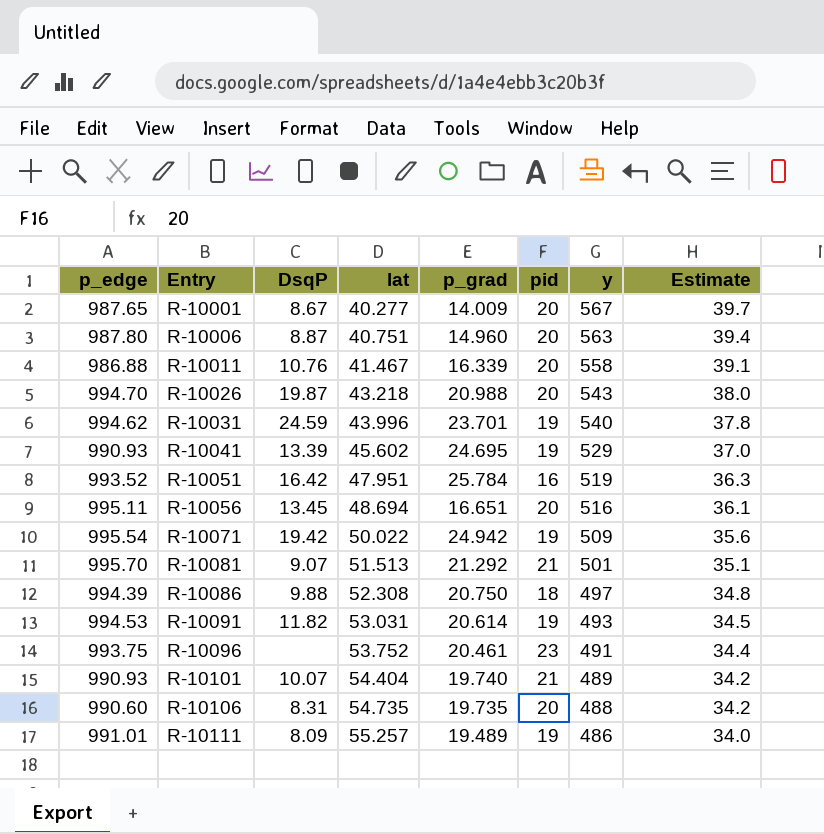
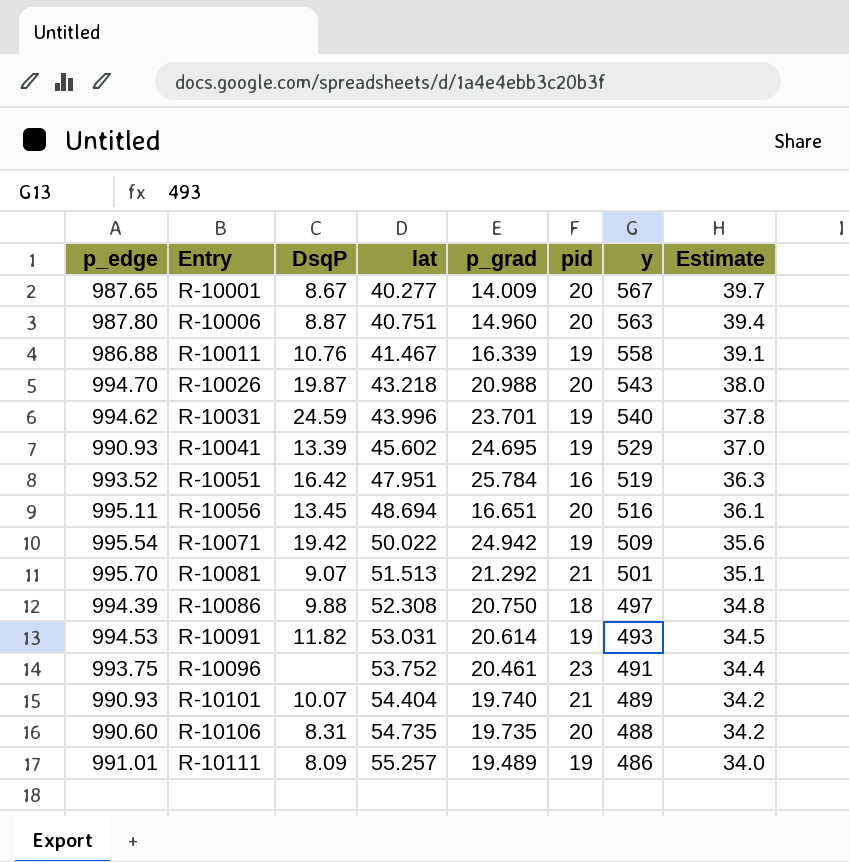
R-10011 | pid: 20 -> 19

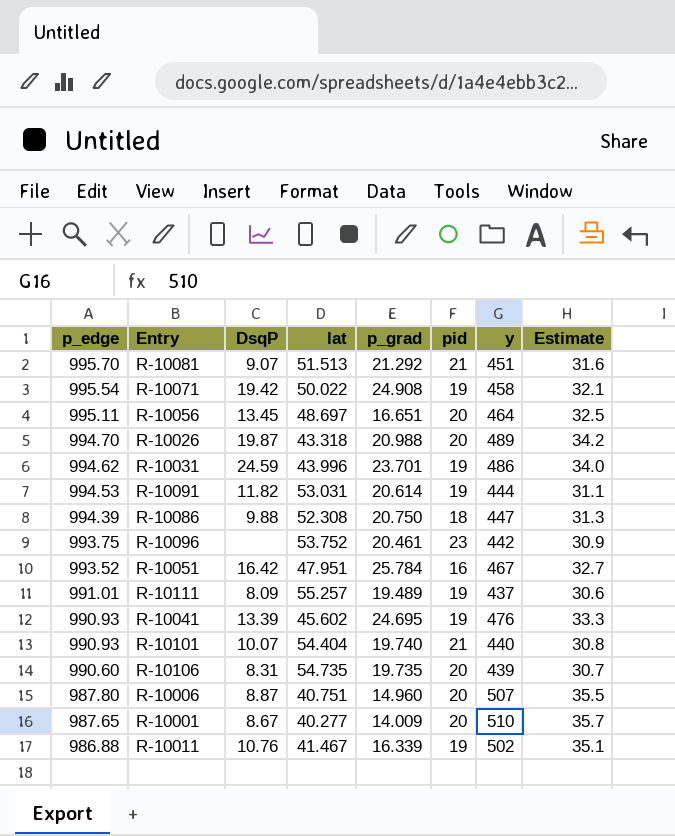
row order: Entry ascending -> p_edge descending
R-10081 | y: 501 -> 451
R-10081 | Estimate: 35.1 -> 31.6
R-10071 | p_grad: 24.942 -> 24.908
R-10071 | y: 509 -> 458
R-10071 | Estimate: 35.6 -> 32.1
R-10056 | lat: 48.694 -> 48.697
R-10056 | y: 516 -> 464
R-10056 | Estimate: 36.1 -> 32.5
R-10026 | lat: 43.218 -> 43.318
R-10026 | y: 543 -> 489
R-10026 | Estimate: 38.0 -> 34.2
R-10031 | y: 540 -> 486
R-10031 | Estimate: 37.8 -> 34.0
R-10091 | y: 493 -> 444
R-10091 | Estimate: 34.5 -> 31.1
R-10086 | y: 497 -> 447
R-10086 | Estimate: 34.8 -> 31.3
R-10096 | y: 491 -> 442
R-10096 | Estimate: 34.4 -> 30.9
R-10051 | y: 519 -> 467
R-10051 | Estimate: 36.3 -> 32.7
R-10111 | y: 486 -> 437
R-10111 | Estimate: 34.0 -> 30.6
R-10041 | y: 529 -> 476
R-10041 | Estimate: 37.0 -> 33.3
R-10101 | y: 489 -> 440
R-10101 | Estimate: 34.2 -> 30.8
R-10106 | y: 488 -> 439
R-10106 | Estimate: 34.2 -> 30.7
R-10006 | y: 563 -> 507
R-10006 | Estimate: 39.4 -> 35.5
R-10001 | y: 567 -> 510
R-10001 | Estimate: 39.7 -> 35.7
R-10011 | y: 558 -> 502
R-10011 | Estimate: 39.1 -> 35.1

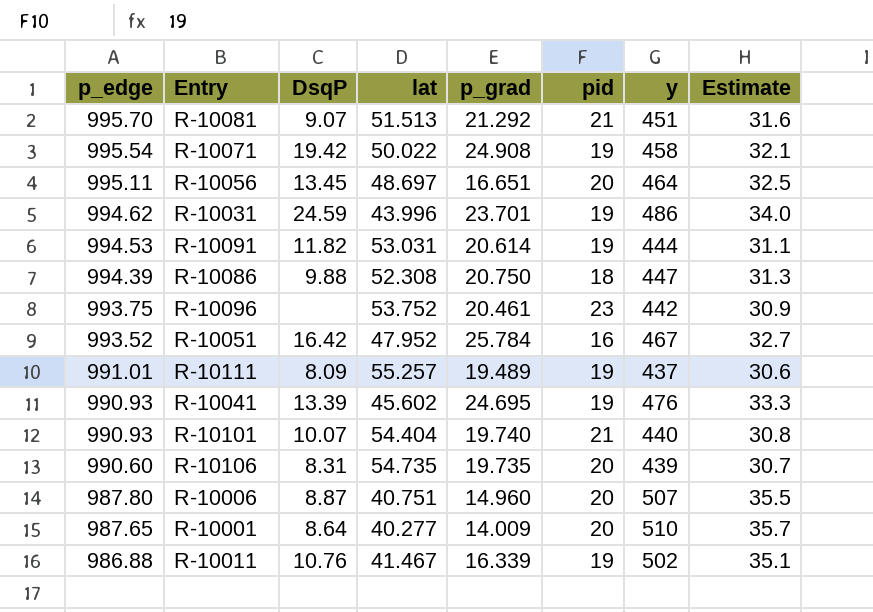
row R-10026: 994.70 | 19.87 | 43.318 | 20.988 | 20 | 489 | 34.2 -> none
R-10051 | lat: 47.951 -> 47.952
R-10001 | DsqP: 8.67 -> 8.64

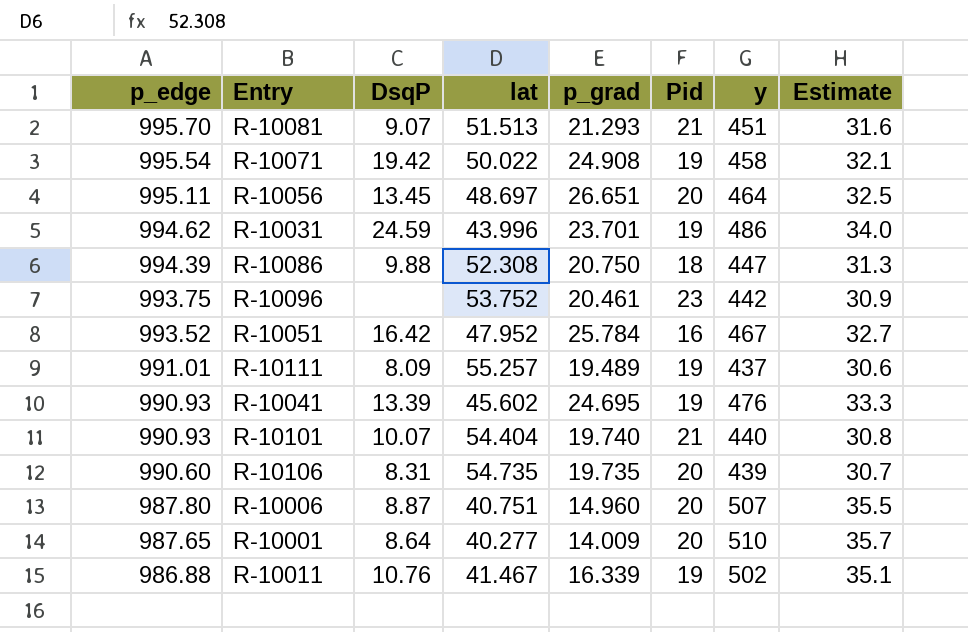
column name: pid -> Pid
row R-10091: 994.53 | 11.82 | 53.031 | 20.614 | 19 | 444 | 31.1 -> none
R-10081 | p_grad: 21.292 -> 21.293
R-10056 | p_grad: 16.651 -> 26.651

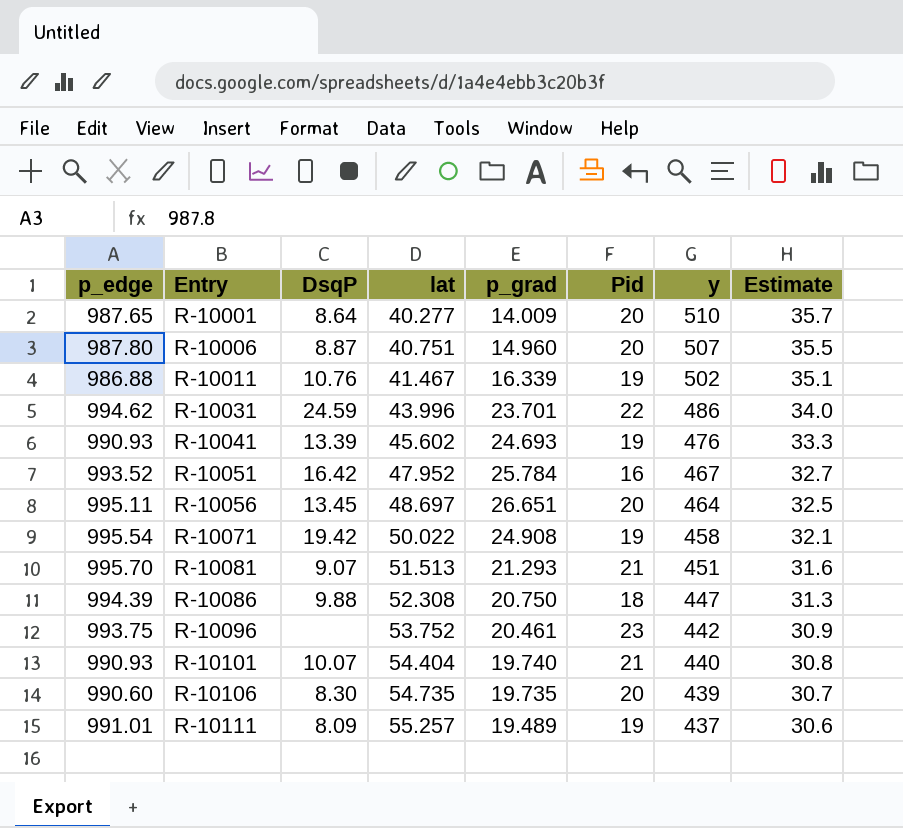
row order: p_edge descending -> Entry ascending
R-10031 | Pid: 19 -> 22
R-10041 | p_grad: 24.695 -> 24.693
R-10106 | DsqP: 8.31 -> 8.30

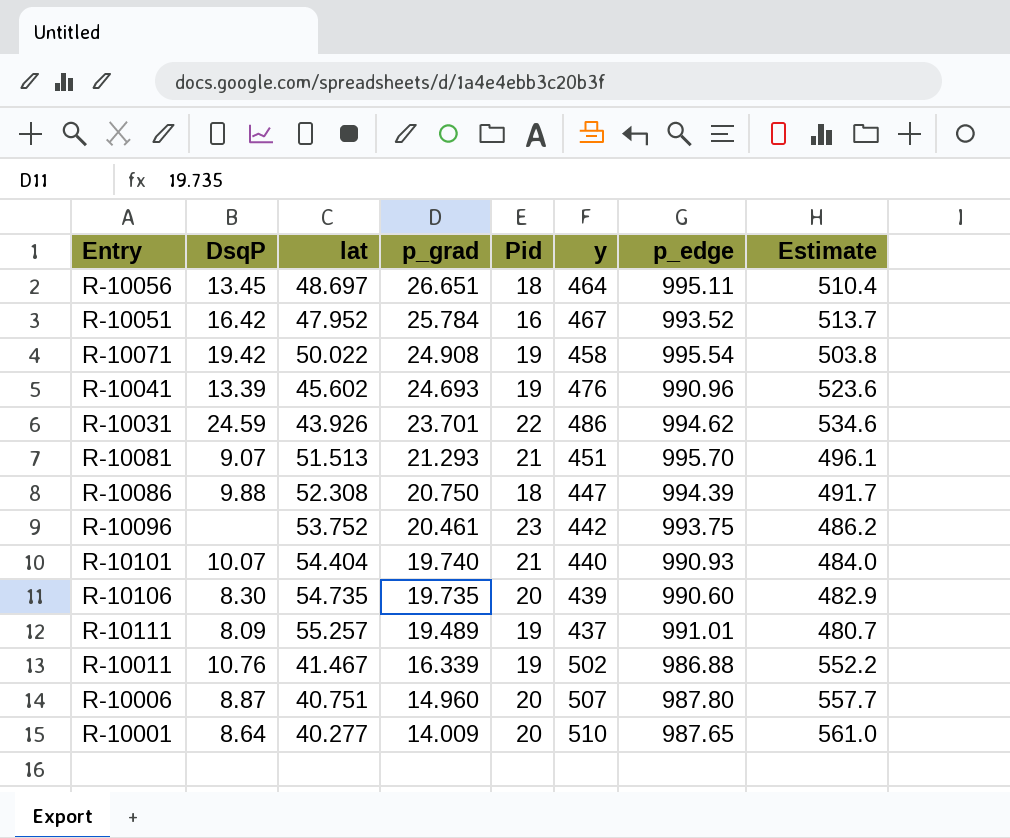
row order: Entry ascending -> p_grad descending
column p_edge | position: 1 -> 7
column Estimate | formula: [y] * 0.07 -> [y] * 1.1
R-10056 | Pid: 20 -> 18
R-10041 | p_edge: 990.93 -> 990.96
R-10031 | lat: 43.996 -> 43.926

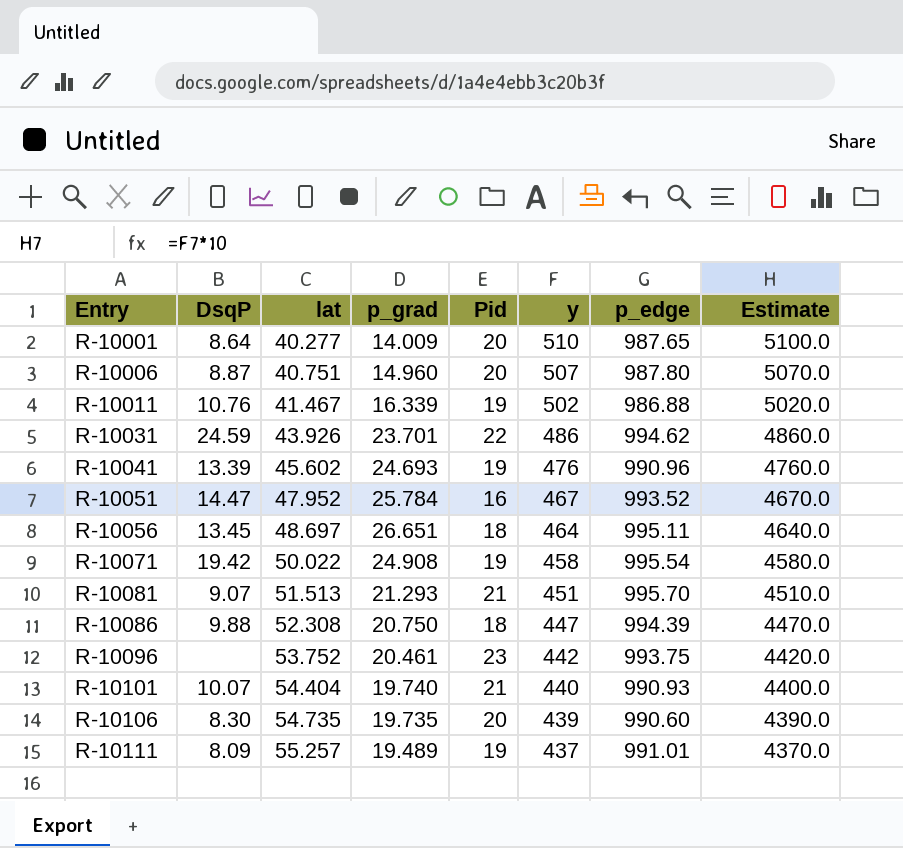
row order: p_grad descending -> Entry ascending
column Estimate | formula: [y] * 1.1 -> [y] * 10
R-10051 | DsqP: 16.42 -> 14.47

